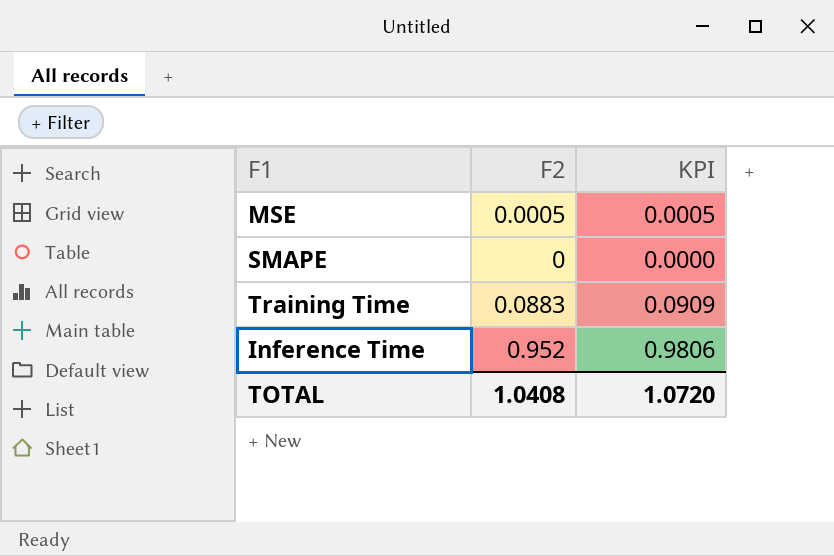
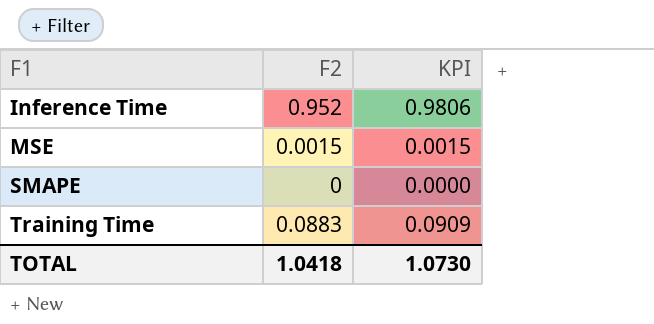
row order: none -> F1 ascending
MSE | F2: 0.0005 -> 0.0015
MSE | KPI: 0.0005 -> 0.0015
TOTAL | F2: 1.0408 -> 1.0418
TOTAL | KPI: 1.0720 -> 1.0730

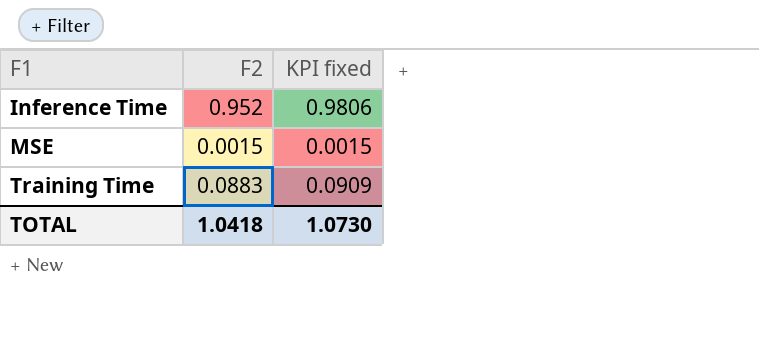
column name: KPI -> KPI fixed
row SMAPE: 0 | 0.0000 -> none

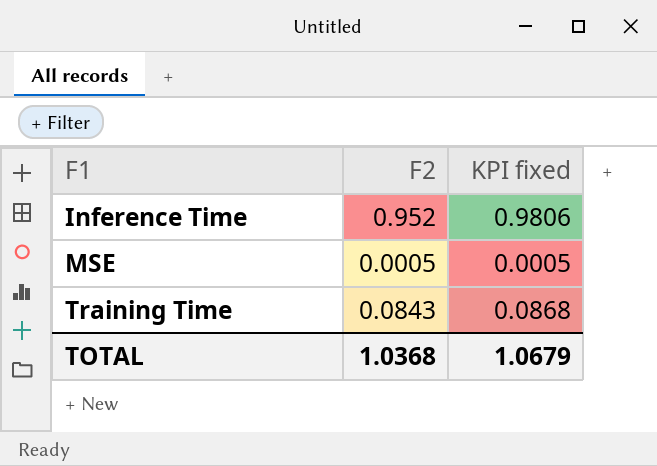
MSE | F2: 0.0015 -> 0.0005
MSE | KPI fixed: 0.0015 -> 0.0005
Training Time | F2: 0.0883 -> 0.0843
Training Time | KPI fixed: 0.0909 -> 0.0868
TOTAL | F2: 1.0418 -> 1.0368
TOTAL | KPI fixed: 1.0730 -> 1.0679

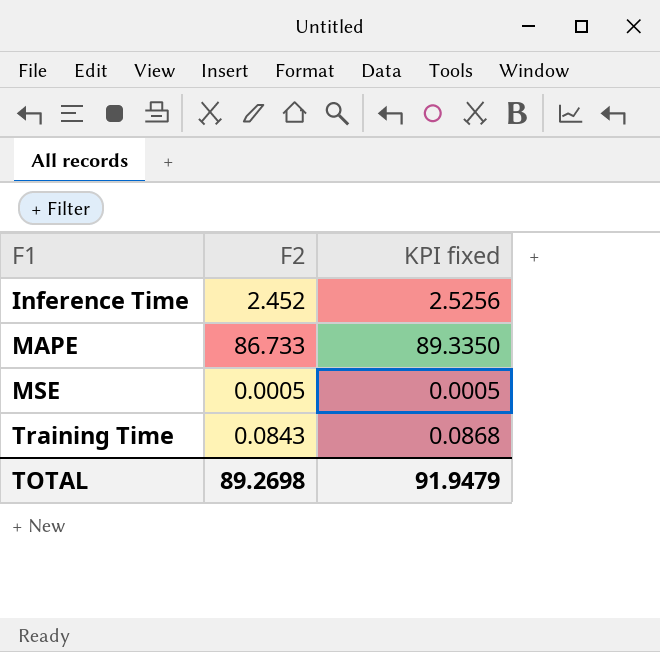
Inference Time | F2: 0.952 -> 2.452
Inference Time | KPI fixed: 0.9806 -> 2.5256
row MAPE: none -> 86.733 | 89.3350
TOTAL | F2: 1.0368 -> 89.2698
TOTAL | KPI fixed: 1.0679 -> 91.9479

